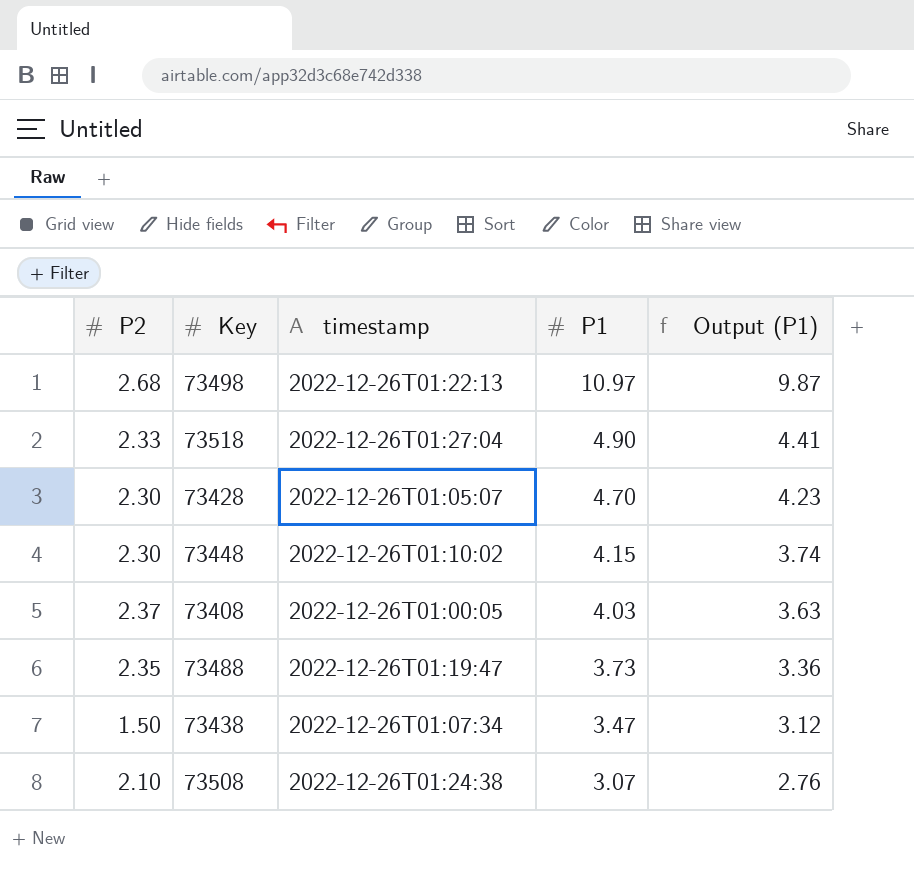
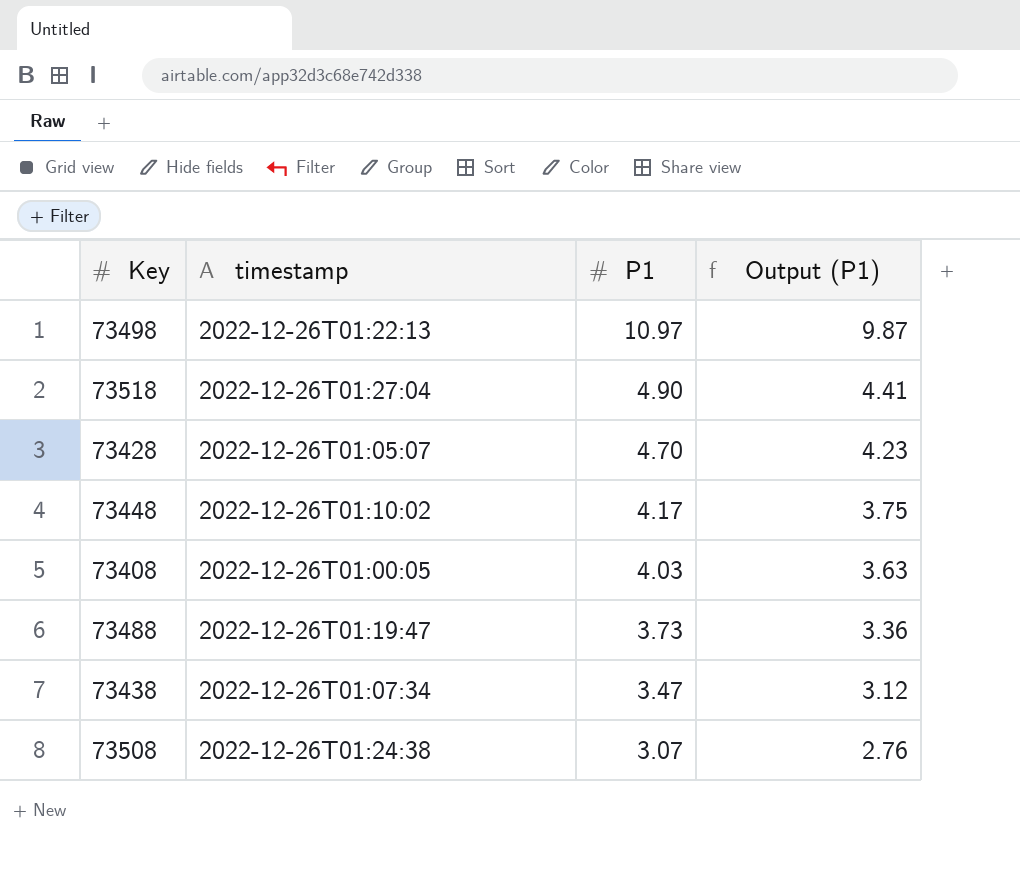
column P2 | position: 1 -> none
73448 | P1: 4.15 -> 4.17
73448 | Output (P1): 3.74 -> 3.75

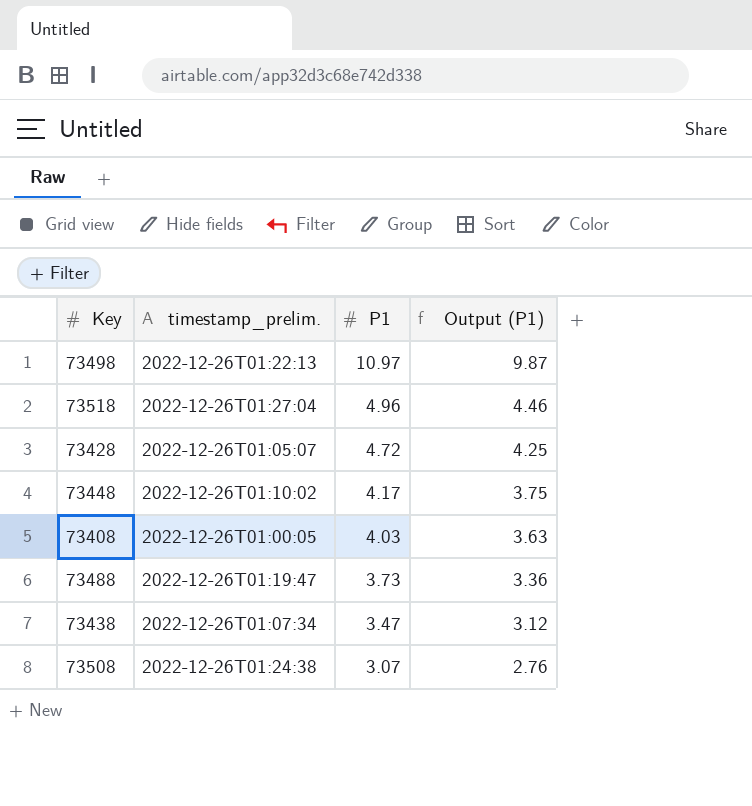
column name: timestamp -> timestamp_prelim.
73518 | P1: 4.90 -> 4.96
73518 | Output (P1): 4.41 -> 4.46
73428 | P1: 4.70 -> 4.72
73428 | Output (P1): 4.23 -> 4.25

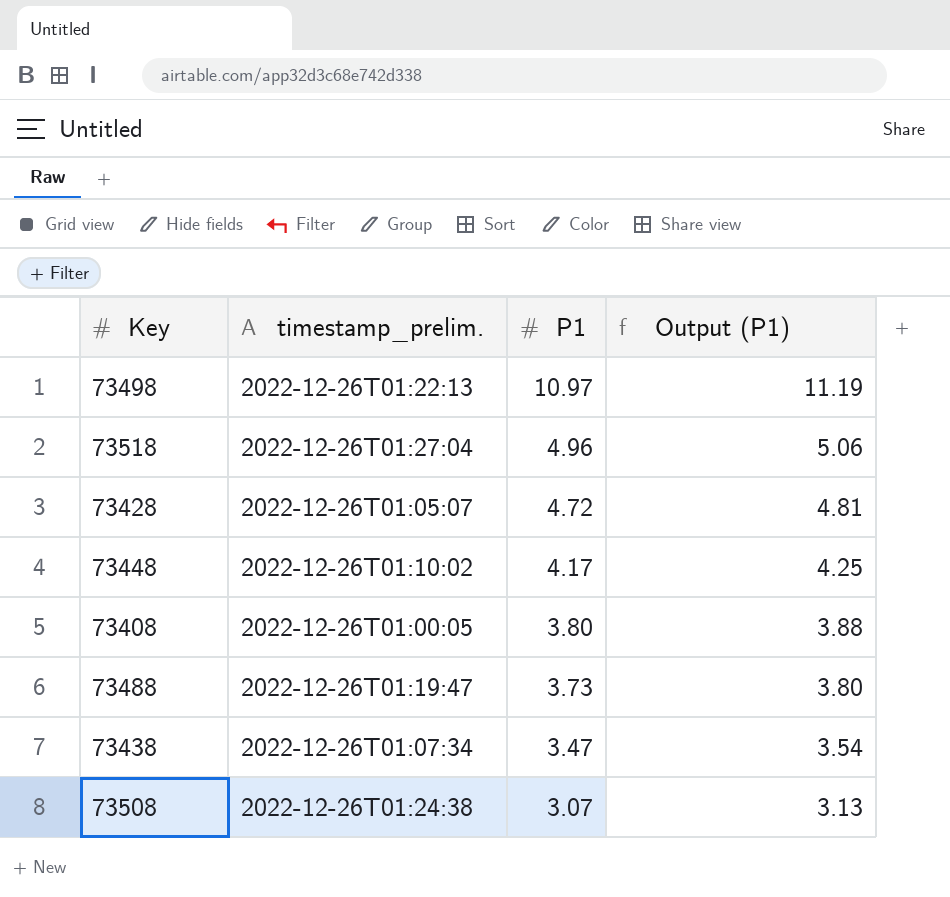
column Output (P1) | formula: [P1] * 0.9 -> [P1] * 1.02
73408 | P1: 4.03 -> 3.80

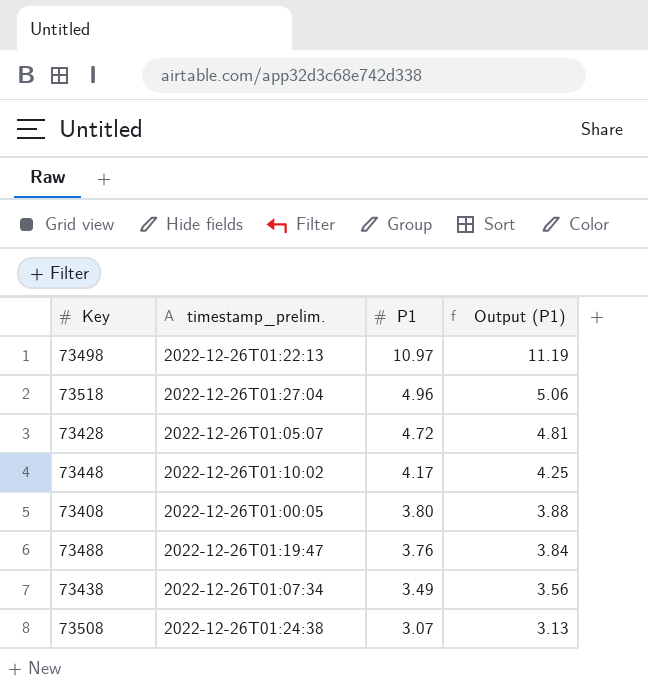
73488 | P1: 3.73 -> 3.76
73488 | Output (P1): 3.80 -> 3.84
73438 | P1: 3.47 -> 3.49
73438 | Output (P1): 3.54 -> 3.56

